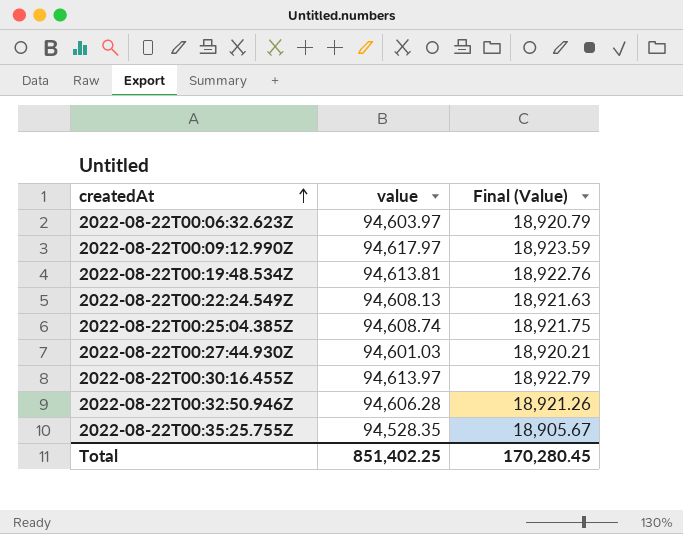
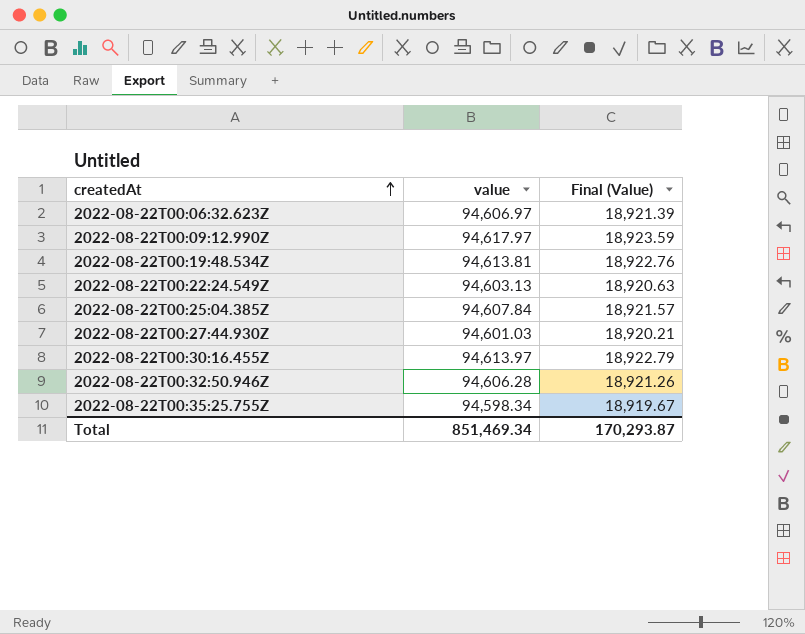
2022-08-22T00:06:32.623Z | value: 94,603.97 -> 94,606.97
2022-08-22T00:06:32.623Z | Final (Value): 18,920.79 -> 18,921.39
2022-08-22T00:22:24.549Z | value: 94,608.13 -> 94,603.13
2022-08-22T00:22:24.549Z | Final (Value): 18,921.63 -> 18,920.63
2022-08-22T00:25:04.385Z | value: 94,608.74 -> 94,607.84
2022-08-22T00:25:04.385Z | Final (Value): 18,921.75 -> 18,921.57
2022-08-22T00:35:25.755Z | value: 94,528.35 -> 94,598.34
2022-08-22T00:35:25.755Z | Final (Value): 18,905.67 -> 18,919.67
Total | value: 851,402.25 -> 851,469.34
Total | Final (Value): 170,280.45 -> 170,293.87

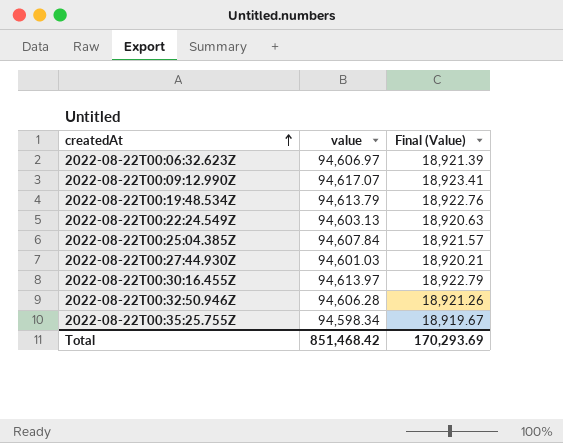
2022-08-22T00:09:12.990Z | value: 94,617.97 -> 94,617.07
2022-08-22T00:09:12.990Z | Final (Value): 18,923.59 -> 18,923.41
2022-08-22T00:19:48.534Z | value: 94,613.81 -> 94,613.79
Total | value: 851,469.34 -> 851,468.42
Total | Final (Value): 170,293.87 -> 170,293.69

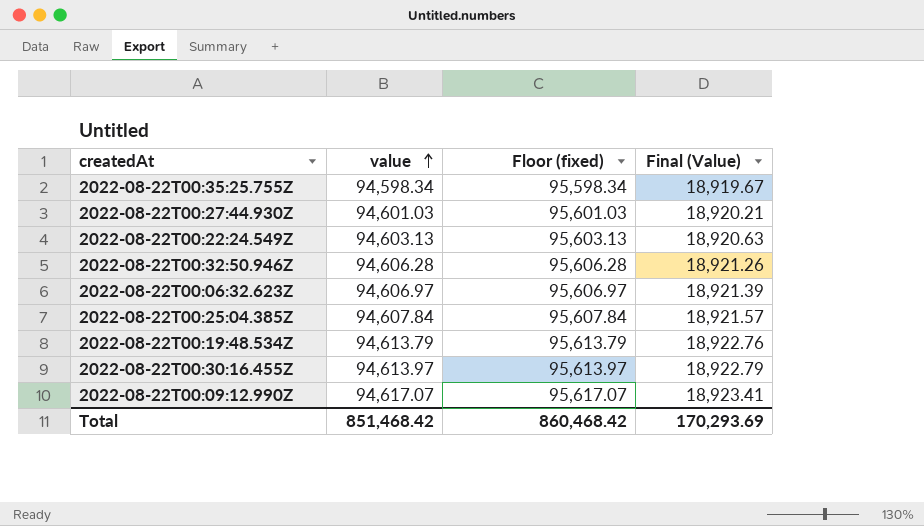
row order: createdAt ascending -> value ascending
column Floor (fixed) | formula: none -> [value] + 1000

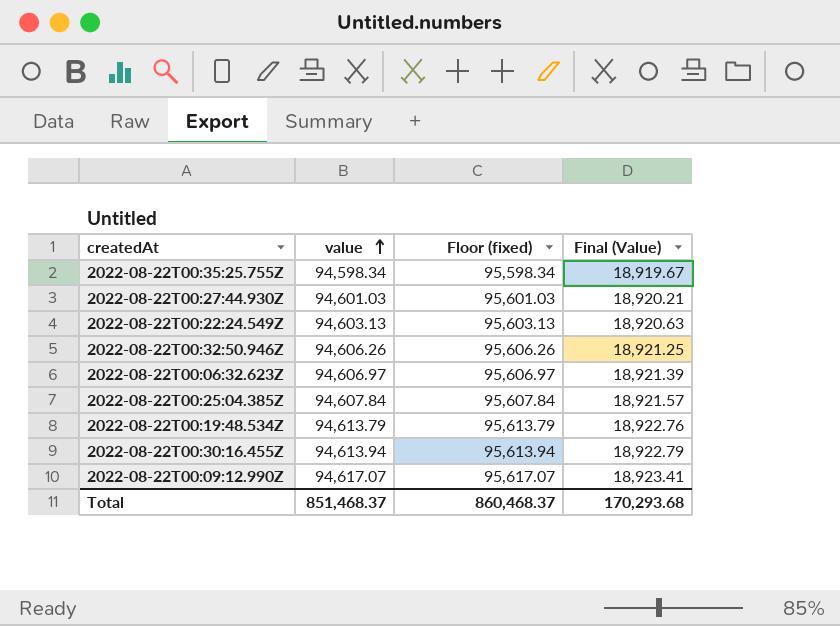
2022-08-22T00:32:50.946Z | value: 94,606.28 -> 94,606.26
2022-08-22T00:32:50.946Z | Floor (fixed): 95,606.28 -> 95,606.26
2022-08-22T00:32:50.946Z | Final (Value): 18,921.26 -> 18,921.25
2022-08-22T00:30:16.455Z | value: 94,613.97 -> 94,613.94
2022-08-22T00:30:16.455Z | Floor (fixed): 95,613.97 -> 95,613.94
Total | value: 851,468.42 -> 851,468.37
Total | Floor (fixed): 860,468.42 -> 860,468.37
Total | Final (Value): 170,293.69 -> 170,293.68

